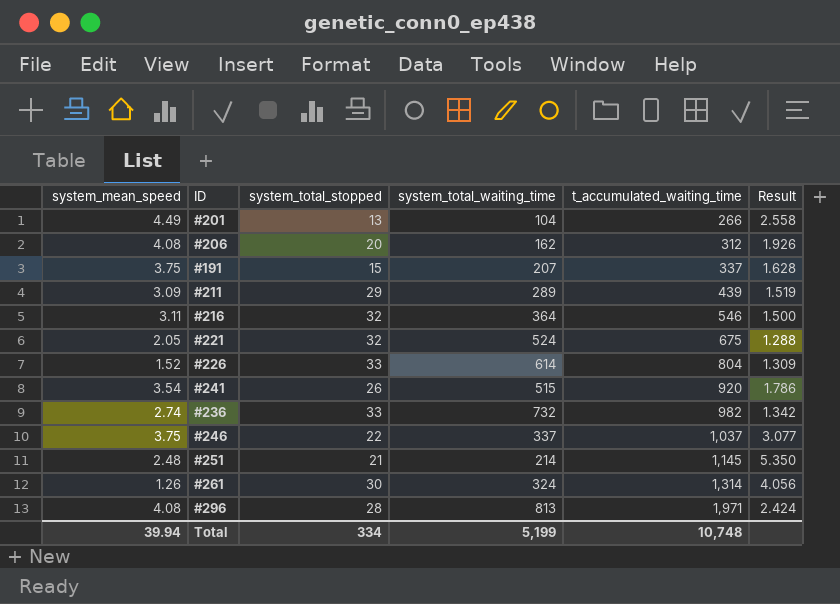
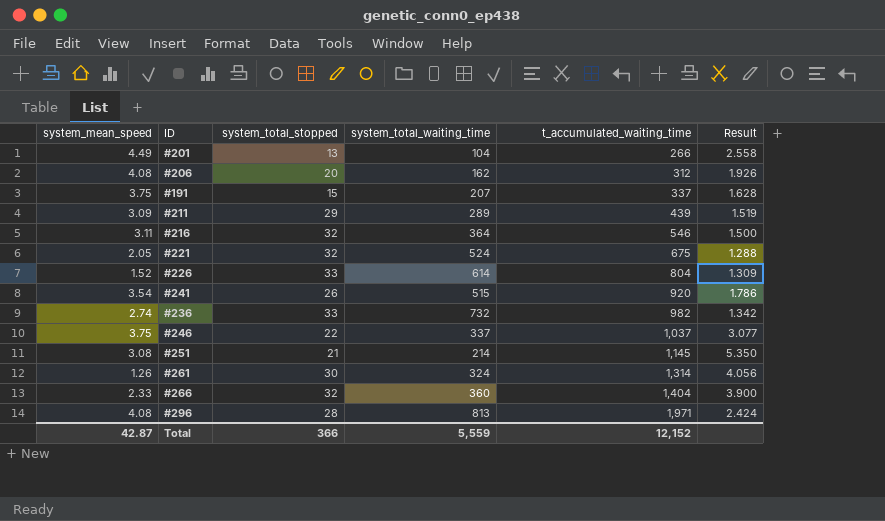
#251 | system_mean_speed: 2.48 -> 3.08
row #266: none -> 2.33 | 32 | 360 | 1,404 | 3.900
Total | system_mean_speed: 39.94 -> 42.87
Total | system_total_stopped: 334 -> 366
Total | system_total_waiting_time: 5,199 -> 5,559
Total | t_accumulated_waiting_time: 10,748 -> 12,152

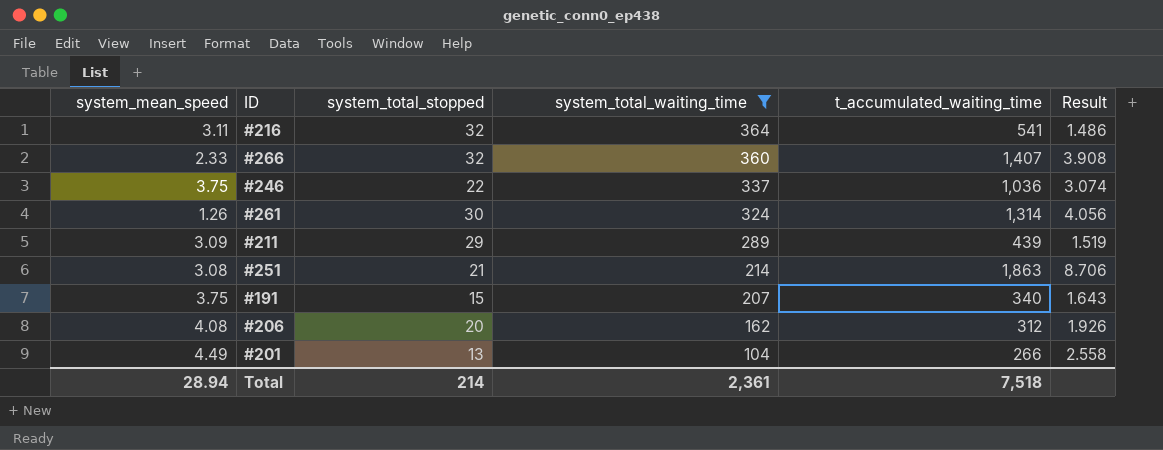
filter: none -> system_total_waiting_time <= 364
row order: t_accumulated_waiting_time ascending -> system_total_waiting_time descending
#216 | t_accumulated_waiting_time: 546 -> 541
#216 | Result: 1.500 -> 1.486
#266 | t_accumulated_waiting_time: 1,404 -> 1,407
#266 | Result: 3.900 -> 3.908
#246 | t_accumulated_waiting_time: 1,037 -> 1,036
#246 | Result: 3.077 -> 3.074
#251 | t_accumulated_waiting_time: 1,145 -> 1,863
#251 | Result: 5.350 -> 8.706
#191 | t_accumulated_waiting_time: 337 -> 340
#191 | Result: 1.628 -> 1.643
Total | system_mean_speed: 42.87 -> 28.94
Total | system_total_stopped: 366 -> 214
Total | system_total_waiting_time: 5,559 -> 2,361
Total | t_accumulated_waiting_time: 12,152 -> 7,518

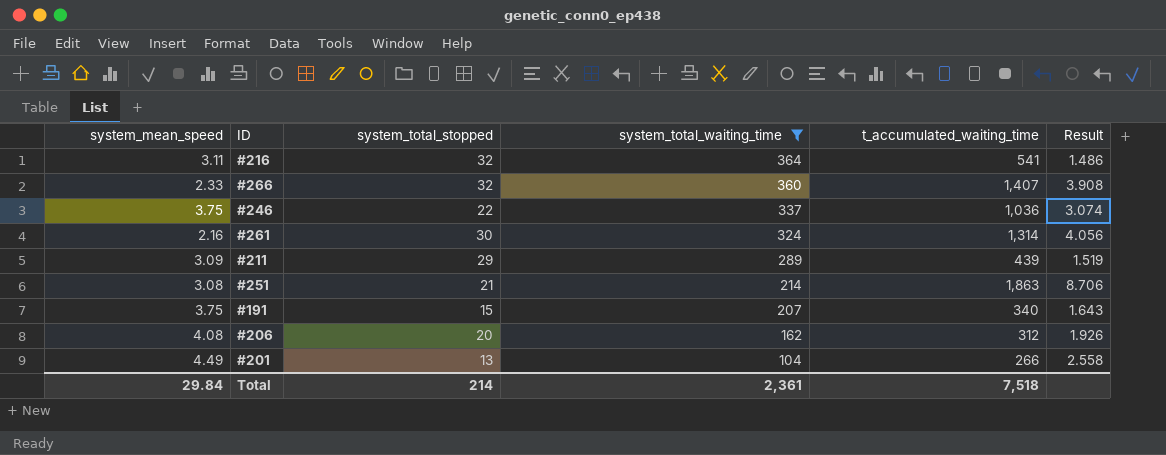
#261 | system_mean_speed: 1.26 -> 2.16
Total | system_mean_speed: 28.94 -> 29.84

